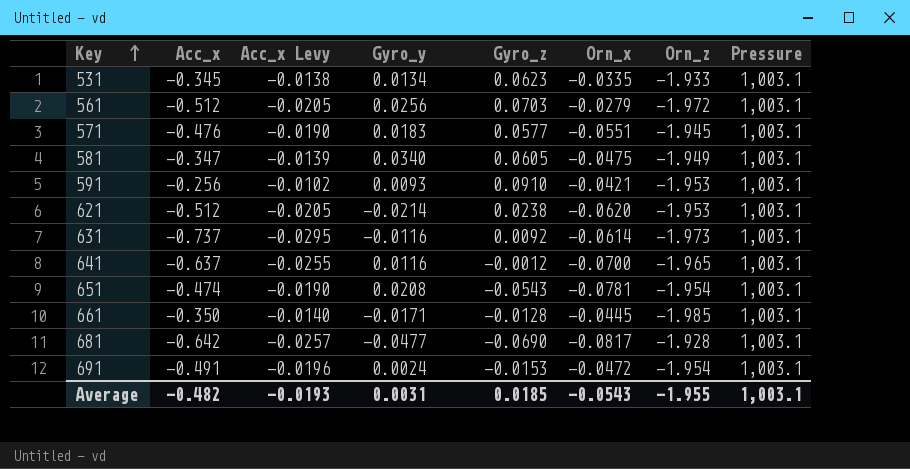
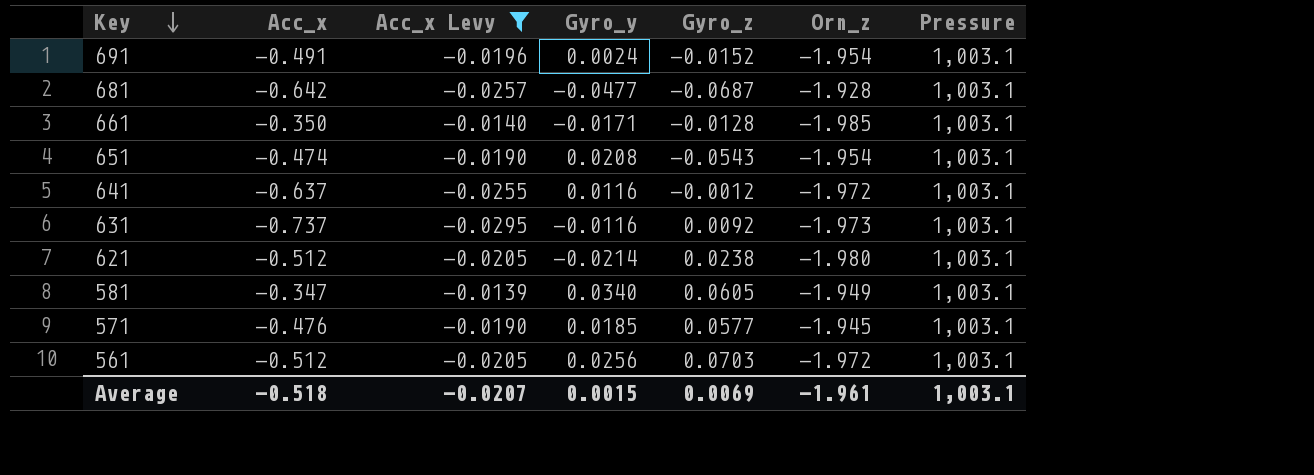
filter: none -> Acc_x Levy <= -0.0139
row order: Key ascending -> Key descending
column Orn_x | position: 6 -> none
691 | Gyro_z: -0.0153 -> -0.0152
681 | Gyro_z: -0.0690 -> -0.0687
641 | Orn_z: -1.965 -> -1.972
621 | Orn_z: -1.953 -> -1.980
571 | Gyro_y: 0.0183 -> 0.0185
Average | Acc_x: -0.482 -> -0.518
Average | Acc_x Levy: -0.0193 -> -0.0207
Average | Gyro_y: 0.0031 -> 0.0015
Average | Gyro_z: 0.0185 -> 0.0069
Average | Orn_z: -1.955 -> -1.961

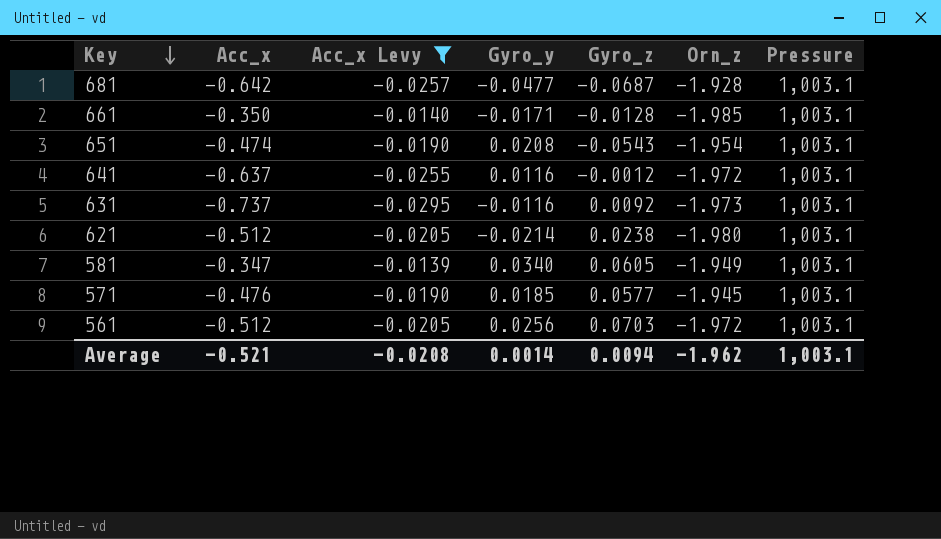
row 691: -0.491 | -0.0196 | 0.0024 | -0.0152 | -1.954 | 1,003.1 -> none
Average | Acc_x: -0.518 -> -0.521
Average | Acc_x Levy: -0.0207 -> -0.0208
Average | Gyro_y: 0.0015 -> 0.0014
Average | Gyro_z: 0.0069 -> 0.0094
Average | Orn_z: -1.961 -> -1.962

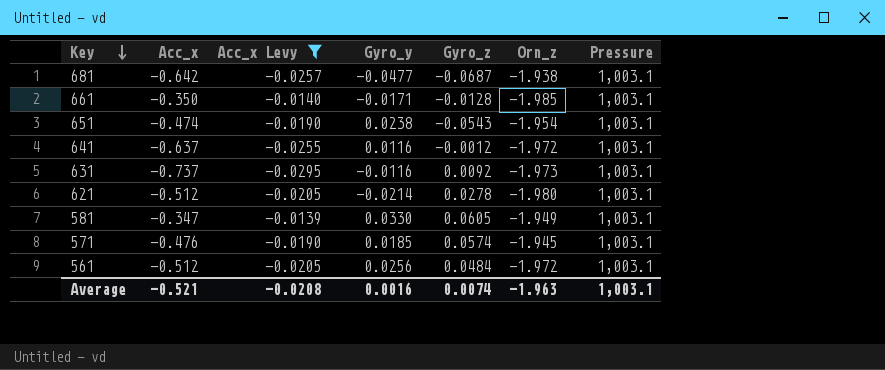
681 | Orn_z: -1.928 -> -1.938
651 | Gyro_y: 0.0208 -> 0.0238
621 | Gyro_z: 0.0238 -> 0.0278
581 | Gyro_y: 0.0340 -> 0.0330
571 | Gyro_z: 0.0577 -> 0.0574
561 | Gyro_z: 0.0703 -> 0.0484
Average | Gyro_y: 0.0014 -> 0.0016
Average | Gyro_z: 0.0094 -> 0.0074
Average | Orn_z: -1.962 -> -1.963

